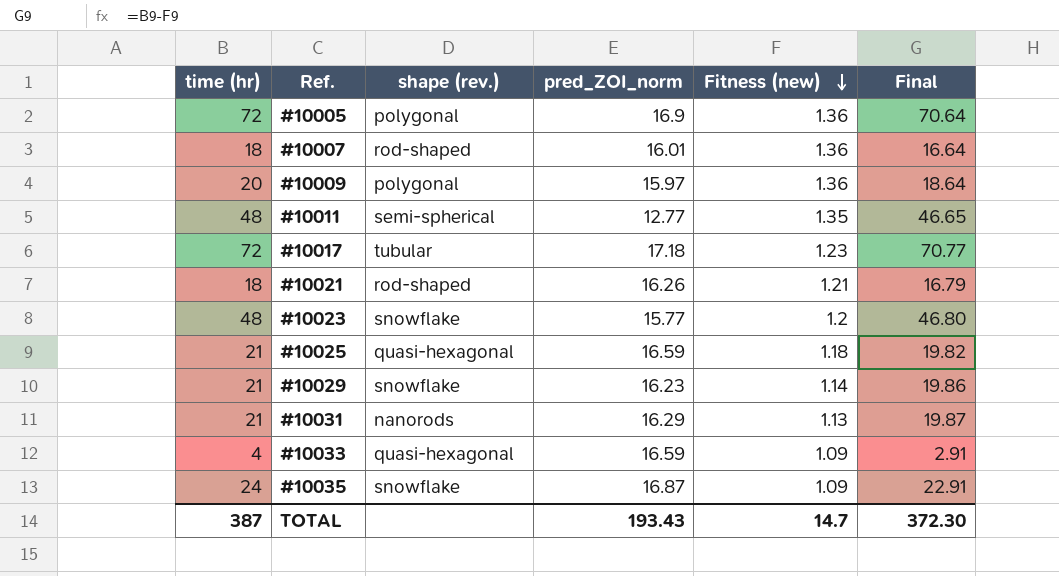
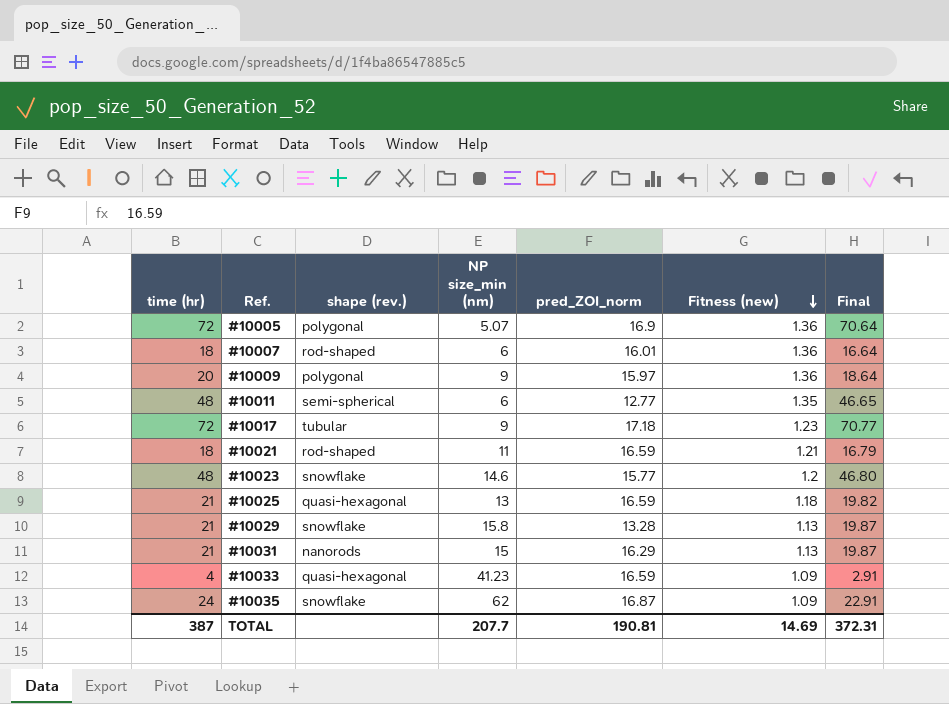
column NP size_min (nm) | position: none -> 4
#10021 | pred_ZOI_norm: 16.26 -> 16.59
#10029 | pred_ZOI_norm: 16.23 -> 13.28
#10029 | Fitness (new): 1.14 -> 1.13
#10029 | Final: 19.86 -> 19.87
TOTAL | pred_ZOI_norm: 193.43 -> 190.81
TOTAL | Fitness (new): 14.7 -> 14.69
TOTAL | Final: 372.30 -> 372.31

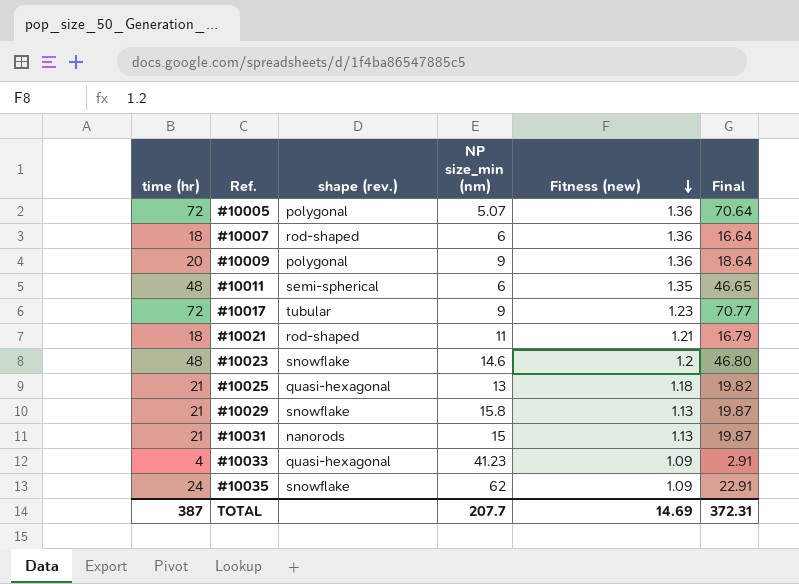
column pred_ZOI_norm | position: 5 -> none

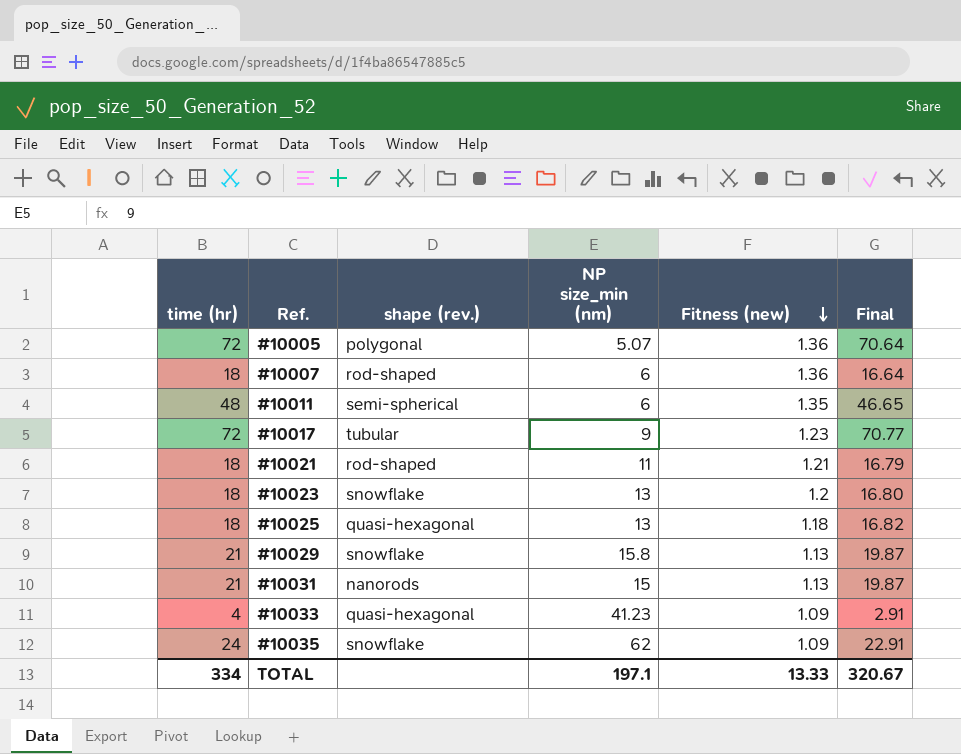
row #10009: 20 | polygonal | 9 | 1.36 | 18.64 -> none
#10023 | time (hr): 48 -> 18
#10023 | NP size_min (nm): 14.6 -> 13
#10023 | Final: 46.80 -> 16.80
#10025 | time (hr): 21 -> 18
#10025 | Final: 19.82 -> 16.82
TOTAL | time (hr): 387 -> 334
TOTAL | NP size_min (nm): 207.7 -> 197.1
TOTAL | Fitness (new): 14.69 -> 13.33
TOTAL | Final: 372.31 -> 320.67

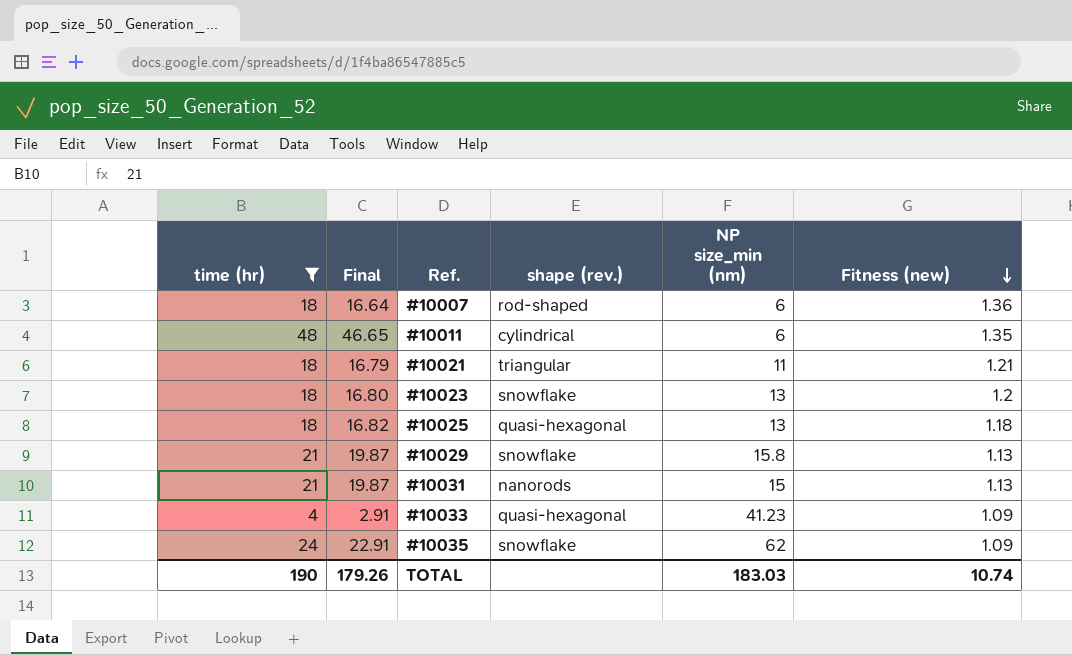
filter: none -> time (hr) != 72
column Final | position: 6 -> 2
#10011 | shape (rev.): semi-spherical -> cylindrical
#10021 | shape (rev.): rod-shaped -> triangular
TOTAL | time (hr): 334 -> 190
TOTAL | Final: 320.67 -> 179.26
TOTAL | NP size_min (nm): 197.1 -> 183.03
TOTAL | Fitness (new): 13.33 -> 10.74

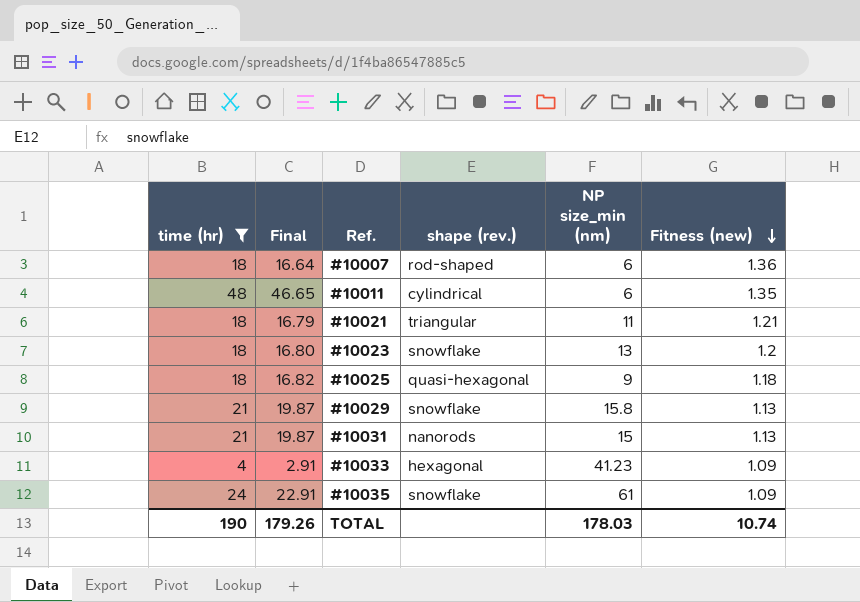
#10025 | NP size_min (nm): 13 -> 9
#10033 | shape (rev.): quasi-hexagonal -> hexagonal
#10035 | NP size_min (nm): 62 -> 61
TOTAL | NP size_min (nm): 183.03 -> 178.03

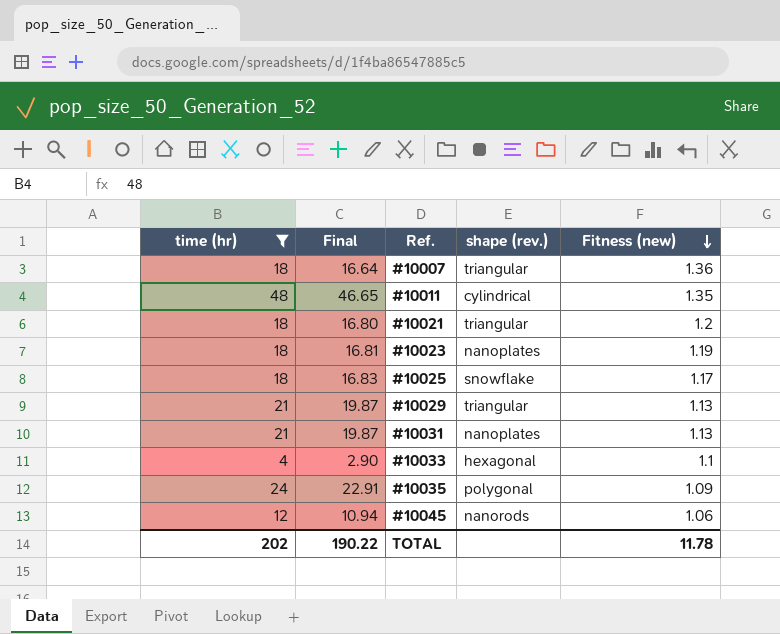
column NP size_min (nm) | position: 5 -> none
#10007 | shape (rev.): rod-shaped -> triangular
#10021 | Final: 16.79 -> 16.80
#10021 | Fitness (new): 1.21 -> 1.2
#10023 | Final: 16.80 -> 16.81
#10023 | shape (rev.): snowflake -> nanoplates
#10023 | Fitness (new): 1.2 -> 1.19
#10025 | Final: 16.82 -> 16.83
#10025 | shape (rev.): quasi-hexagonal -> snowflake
#10025 | Fitness (new): 1.18 -> 1.17
#10029 | shape (rev.): snowflake -> triangular
#10031 | shape (rev.): nanorods -> nanoplates
#10033 | Final: 2.91 -> 2.90
#10033 | Fitness (new): 1.09 -> 1.1
#10035 | shape (rev.): snowflake -> polygonal
row #10045: none -> 12 | 10.94 | nanorods | 1.06
TOTAL | time (hr): 190 -> 202
TOTAL | Final: 179.26 -> 190.22
TOTAL | Fitness (new): 10.74 -> 11.78

